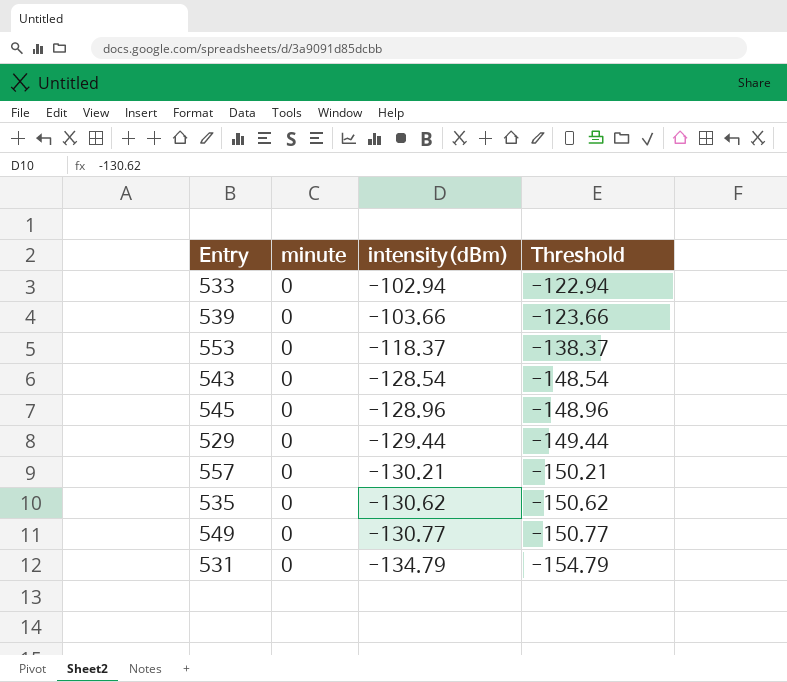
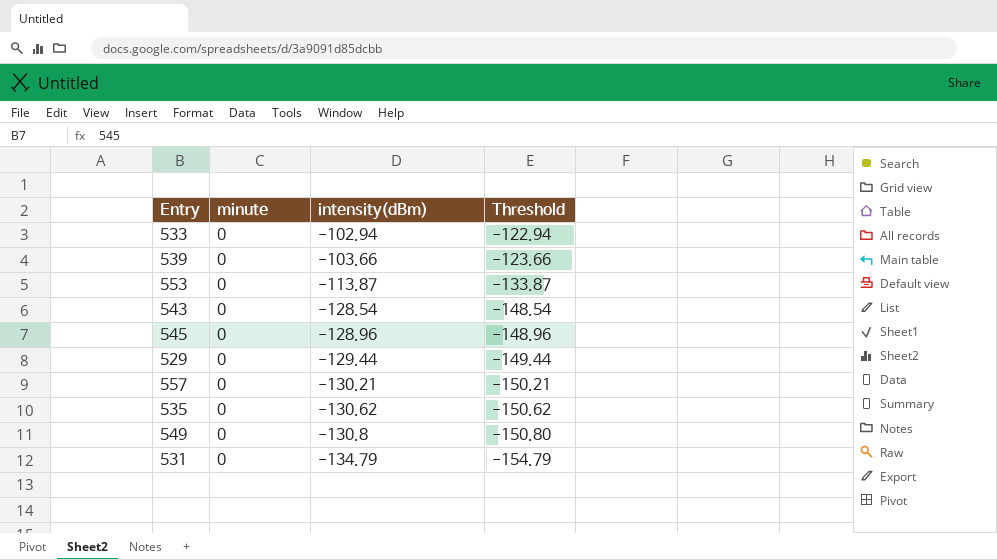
553 | intensity(dBm): -118.37 -> -113.87
553 | Threshold: -138.37 -> -133.87
549 | intensity(dBm): -130.77 -> -130.8
549 | Threshold: -150.77 -> -150.80

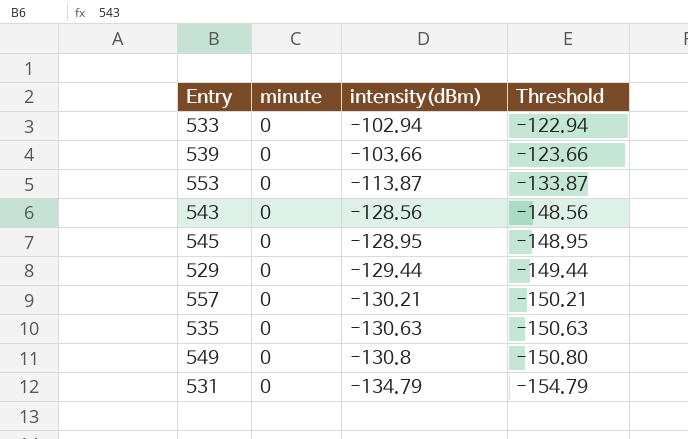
543 | intensity(dBm): -128.54 -> -128.56
543 | Threshold: -148.54 -> -148.56
545 | intensity(dBm): -128.96 -> -128.95
545 | Threshold: -148.96 -> -148.95
535 | intensity(dBm): -130.62 -> -130.63
535 | Threshold: -150.62 -> -150.63

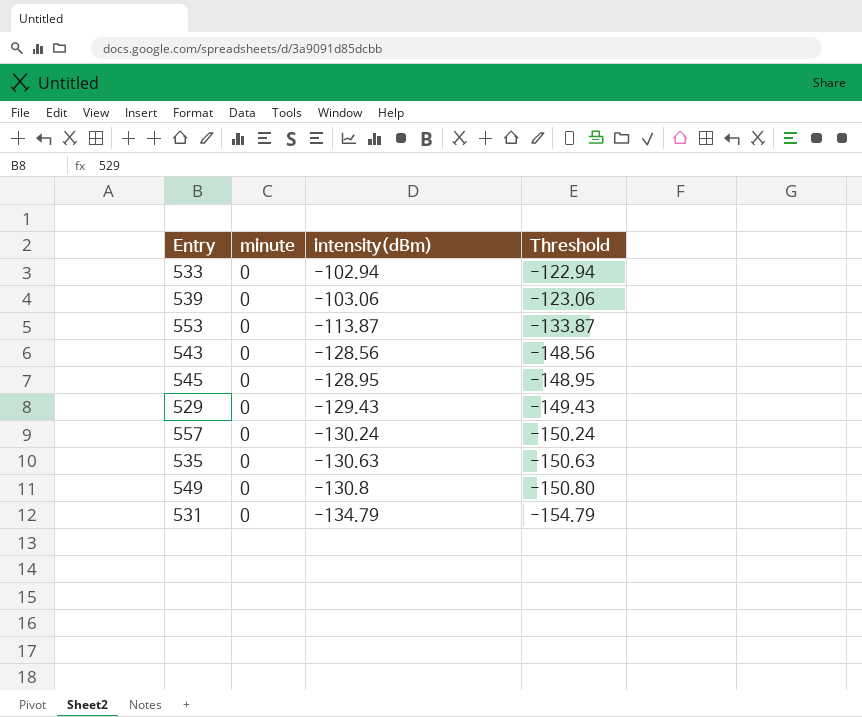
539 | intensity(dBm): -103.66 -> -103.06
539 | Threshold: -123.66 -> -123.06
529 | intensity(dBm): -129.44 -> -129.43
529 | Threshold: -149.44 -> -149.43
557 | intensity(dBm): -130.21 -> -130.24
557 | Threshold: -150.21 -> -150.24

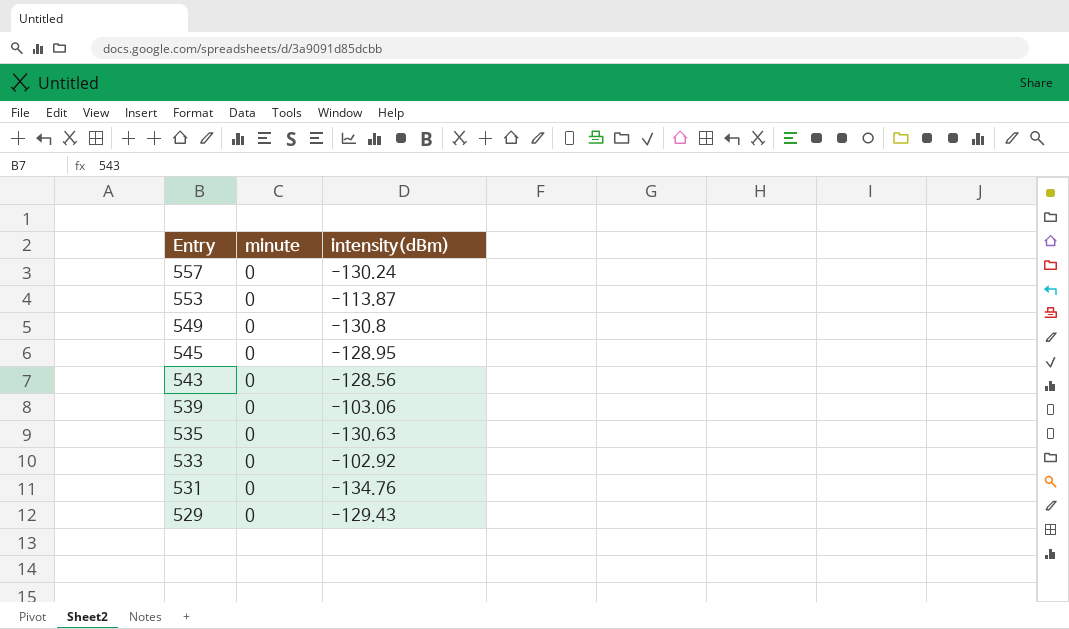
row order: intensity(dBm) descending -> Entry descending
column Threshold | formula: [intensity(dBm)] - 20 -> none
533 | intensity(dBm): -102.94 -> -102.92
531 | intensity(dBm): -134.79 -> -134.76

